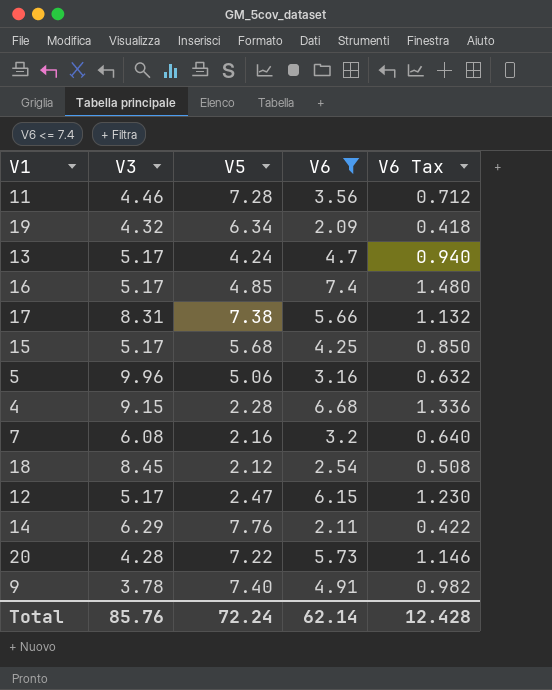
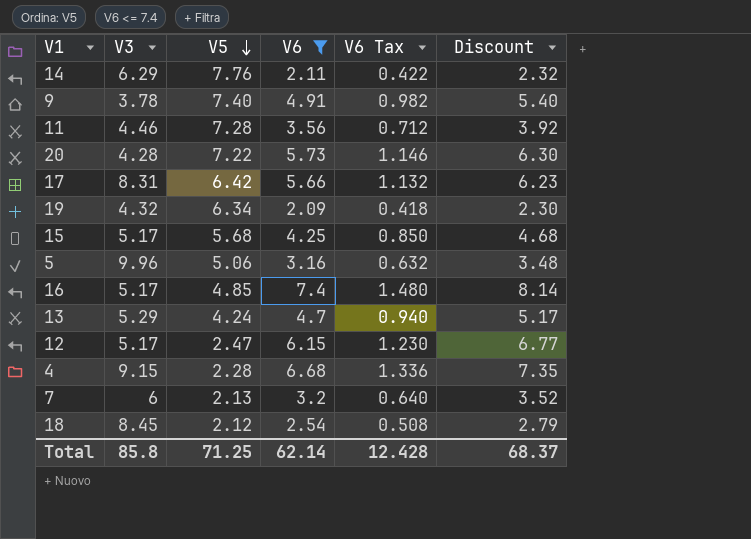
row order: none -> V5 descending
column Discount | formula: none -> [V6] * 1.1
17 | V5: 7.38 -> 6.42
13 | V3: 5.17 -> 5.29
7 | V3: 6.08 -> 6
7 | V5: 2.16 -> 2.13
Total | V3: 85.76 -> 85.8
Total | V5: 72.24 -> 71.25

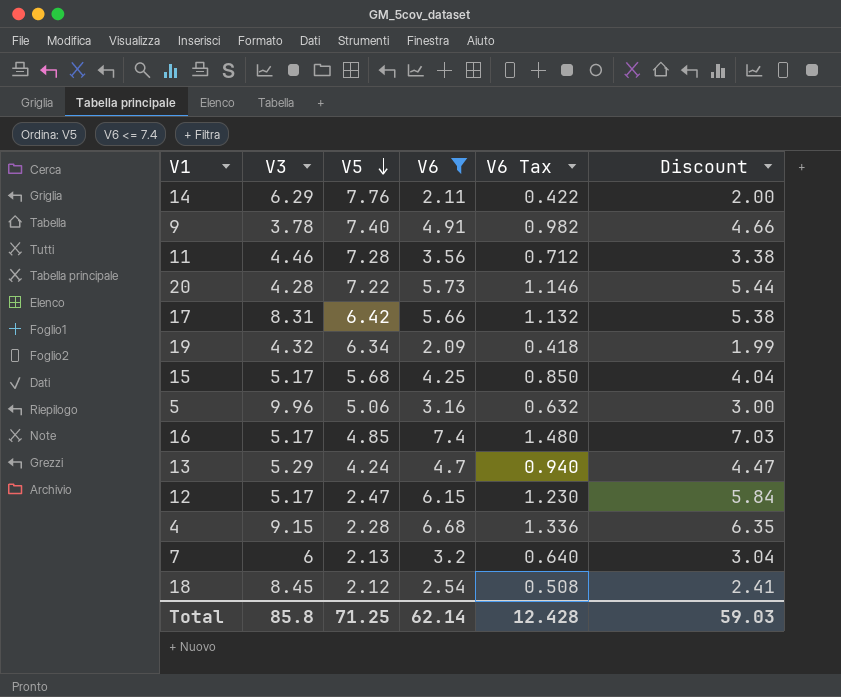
column Discount | formula: [V6] * 1.1 -> [V6] * 0.95
Total | Discount: 68.37 -> 59.03

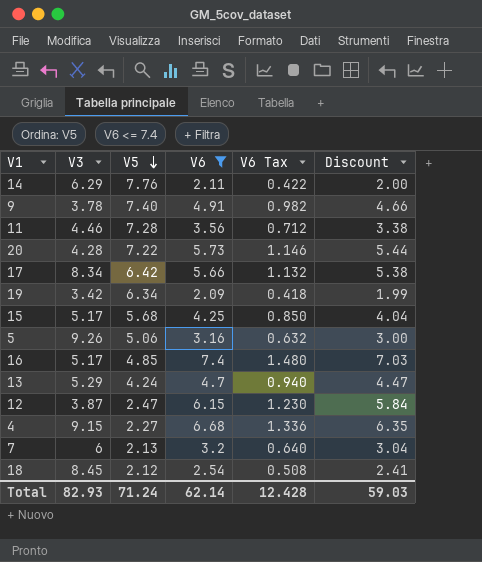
17 | V3: 8.31 -> 8.34
19 | V3: 4.32 -> 3.42
5 | V3: 9.96 -> 9.26
12 | V3: 5.17 -> 3.87
4 | V5: 2.28 -> 2.27
Total | V3: 85.8 -> 82.93
Total | V5: 71.25 -> 71.24

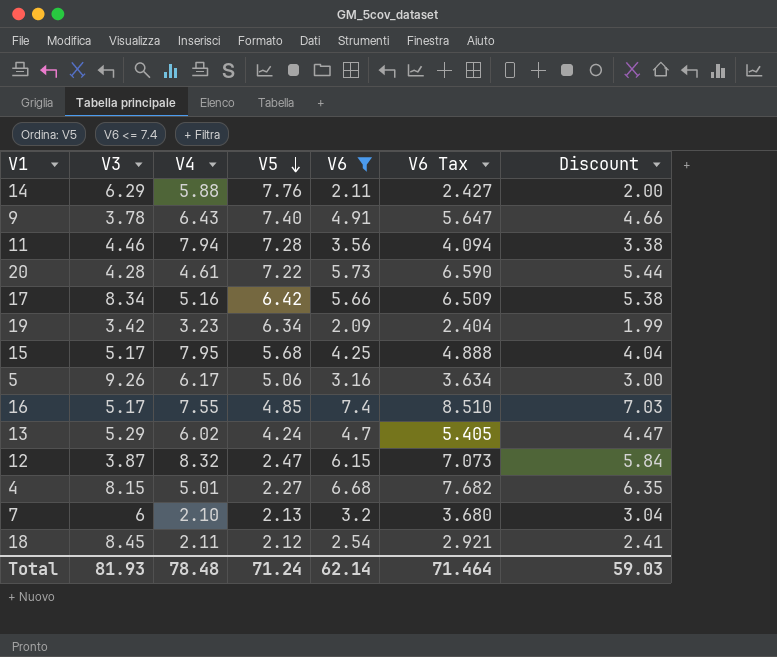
column V4 | position: none -> 3
column V6 Tax | formula: [V6] * 0.2 -> [V6] * 1.15
4 | V3: 9.15 -> 8.15
Total | V3: 82.93 -> 81.93
Total | V6 Tax: 12.428 -> 71.464

